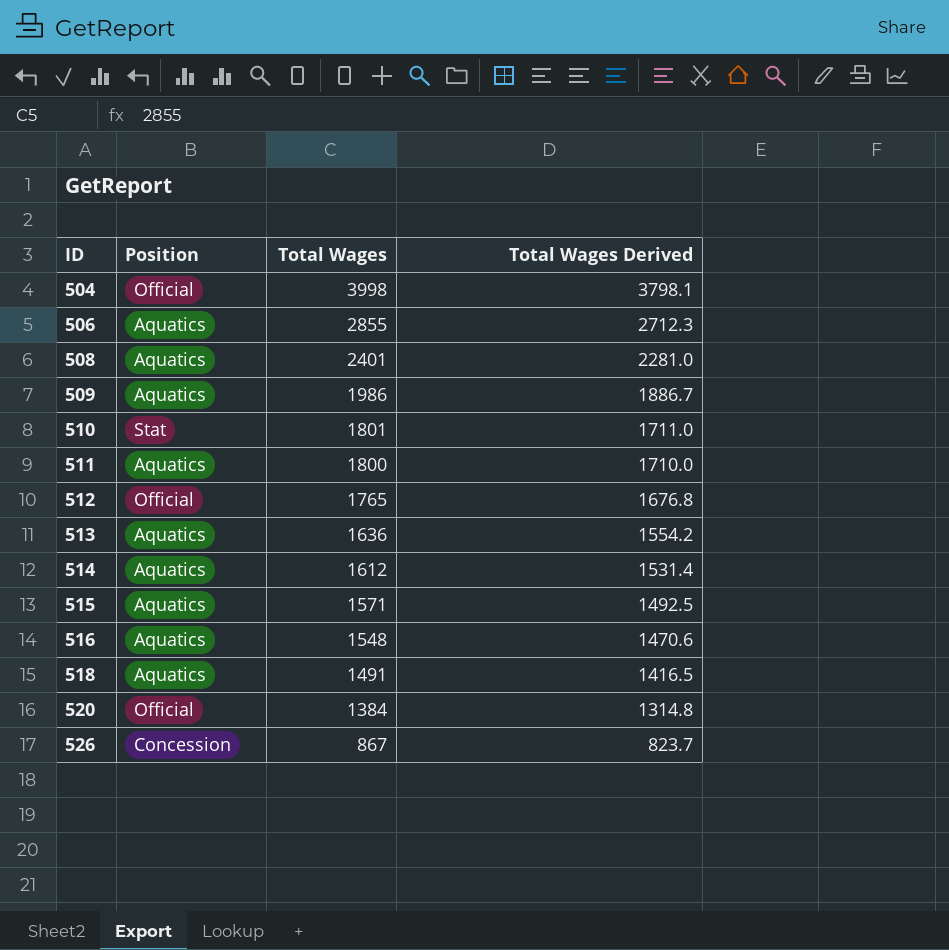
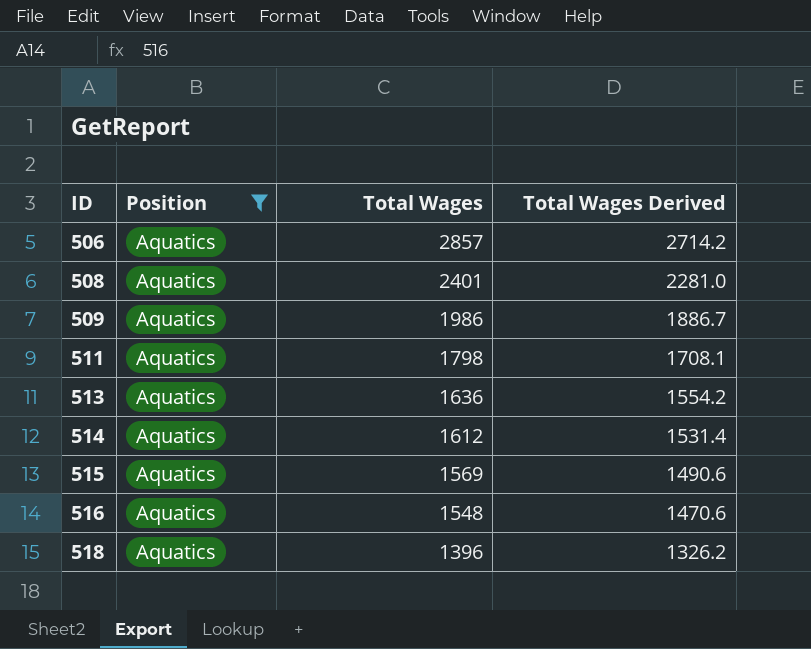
filter: none -> Position = Aquatics
506 | Total Wages: 2855 -> 2857
506 | Total Wages Derived: 2712.3 -> 2714.2
511 | Total Wages: 1800 -> 1798
511 | Total Wages Derived: 1710.0 -> 1708.1
515 | Total Wages: 1571 -> 1569
515 | Total Wages Derived: 1492.5 -> 1490.6
518 | Total Wages: 1491 -> 1396
518 | Total Wages Derived: 1416.5 -> 1326.2

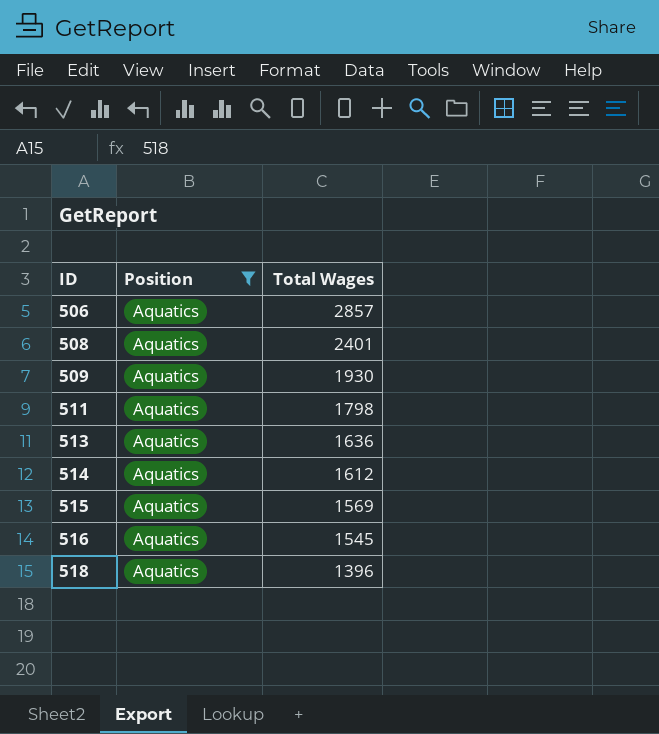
column Total Wages Derived | formula: [Total Wages] * 0.95 -> none
509 | Total Wages: 1986 -> 1930
516 | Total Wages: 1548 -> 1545

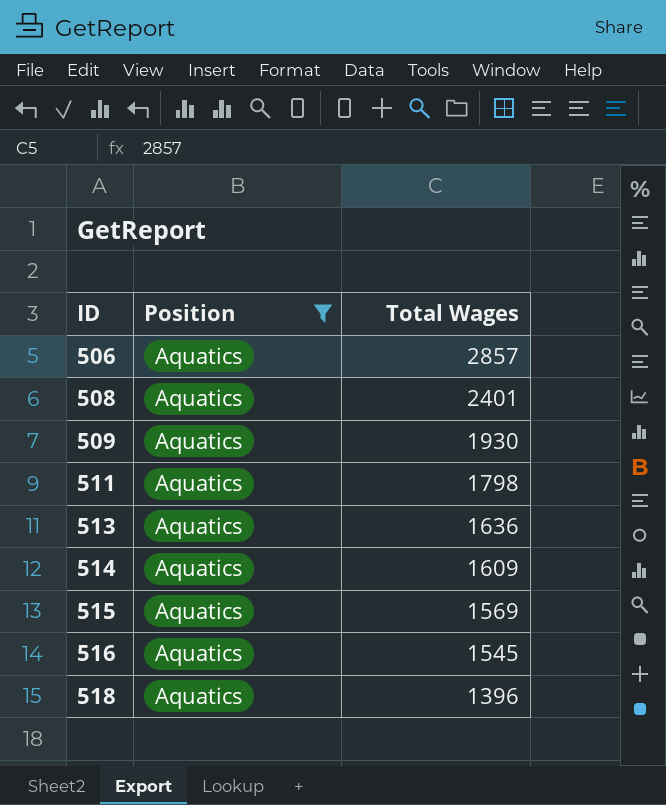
514 | Total Wages: 1612 -> 1609

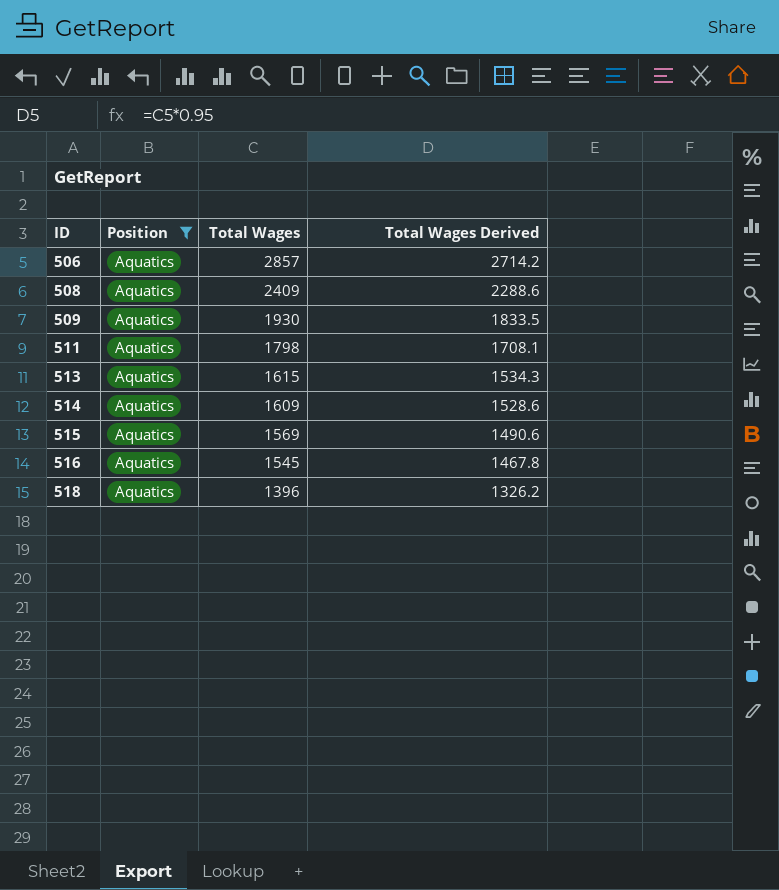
column Total Wages Derived | formula: none -> [Total Wages] * 0.95
508 | Total Wages: 2401 -> 2409
513 | Total Wages: 1636 -> 1615

